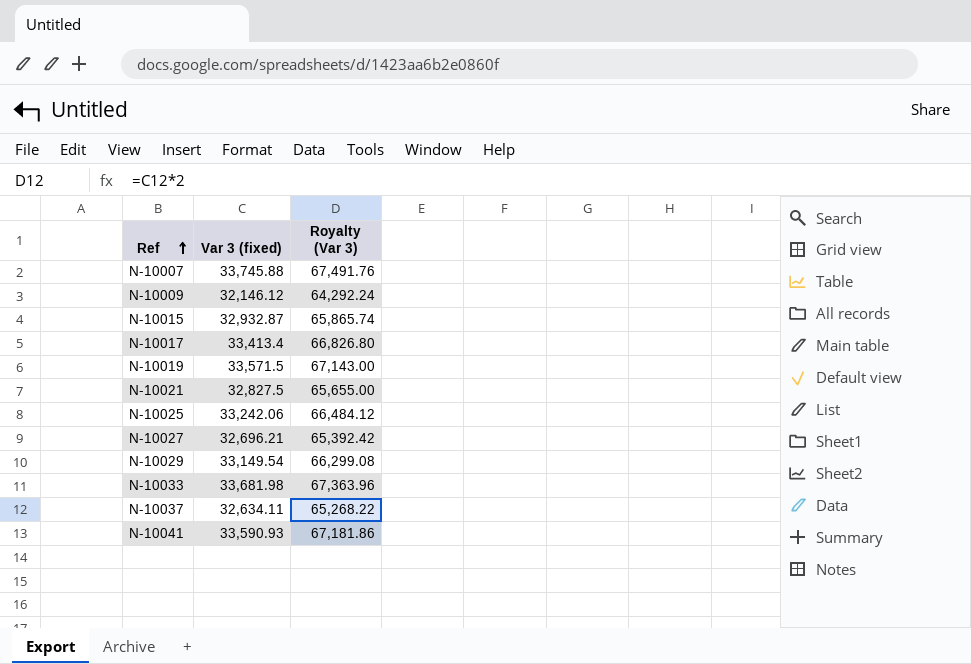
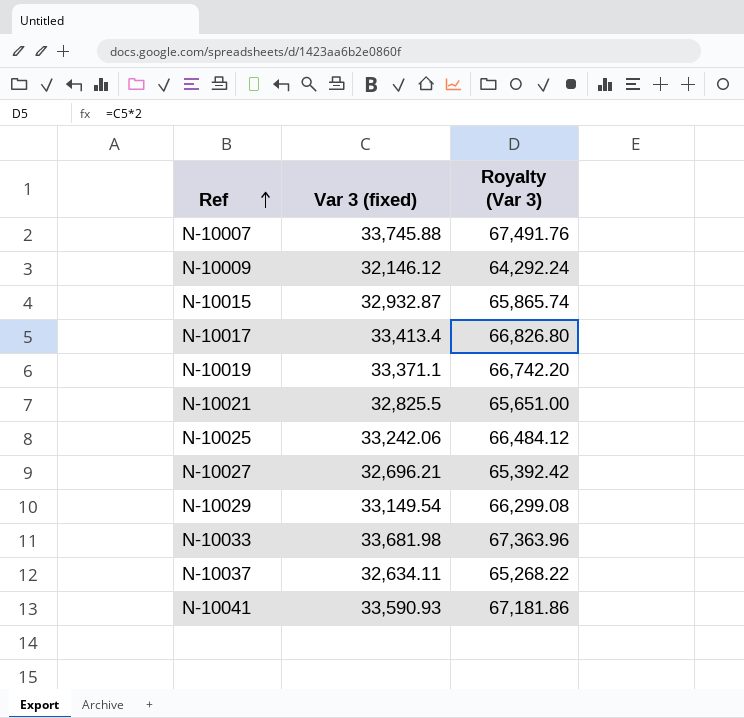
N-10019 | Var 3 (fixed): 33,571.5 -> 33,371.1
N-10019 | Royalty (Var 3): 67,143.00 -> 66,742.20
N-10021 | Var 3 (fixed): 32,827.5 -> 32,825.5
N-10021 | Royalty (Var 3): 65,655.00 -> 65,651.00

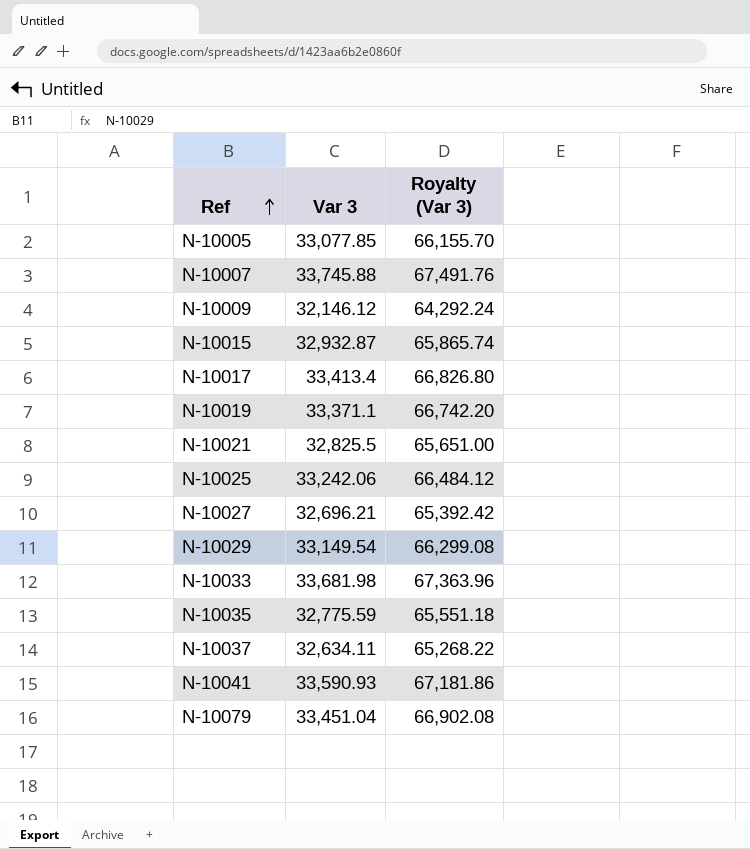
column name: Var 3 (fixed) -> Var 3
row N-10005: none -> 33,077.85 | 66,155.70
row N-10035: none -> 32,775.59 | 65,551.18
row N-10079: none -> 33,451.04 | 66,902.08

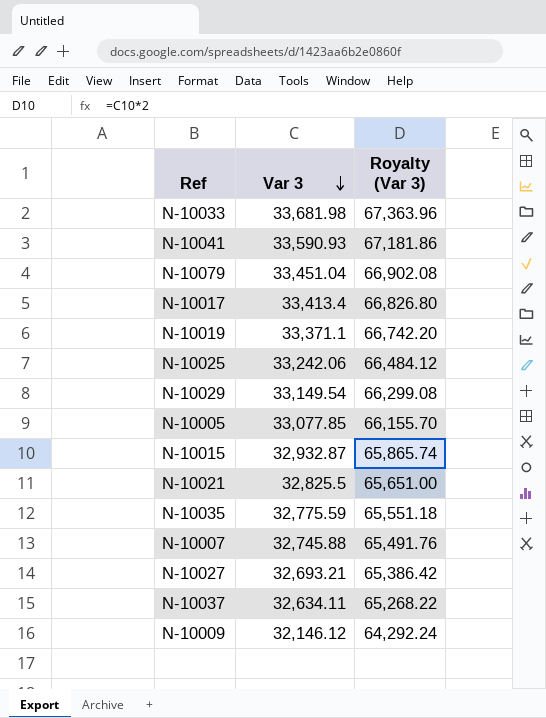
row order: Ref ascending -> Var 3 descending
N-10007 | Var 3: 33,745.88 -> 32,745.88
N-10007 | Royalty (Var 3): 67,491.76 -> 65,491.76
N-10027 | Var 3: 32,696.21 -> 32,693.21
N-10027 | Royalty (Var 3): 65,392.42 -> 65,386.42

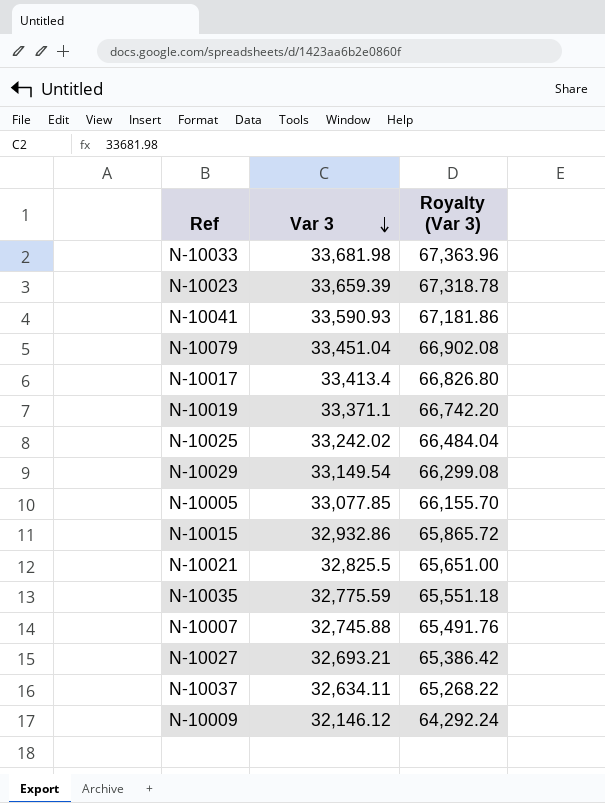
row N-10023: none -> 33,659.39 | 67,318.78
N-10025 | Var 3: 33,242.06 -> 33,242.02
N-10025 | Royalty (Var 3): 66,484.12 -> 66,484.04
N-10015 | Var 3: 32,932.87 -> 32,932.86
N-10015 | Royalty (Var 3): 65,865.74 -> 65,865.72

